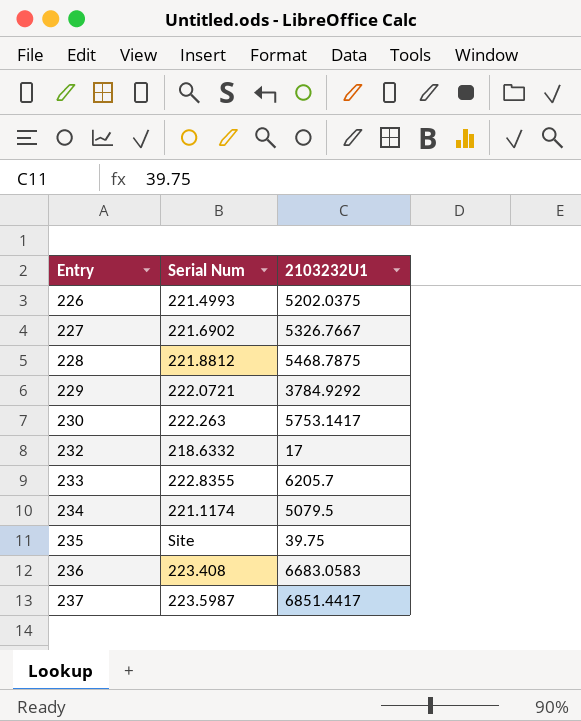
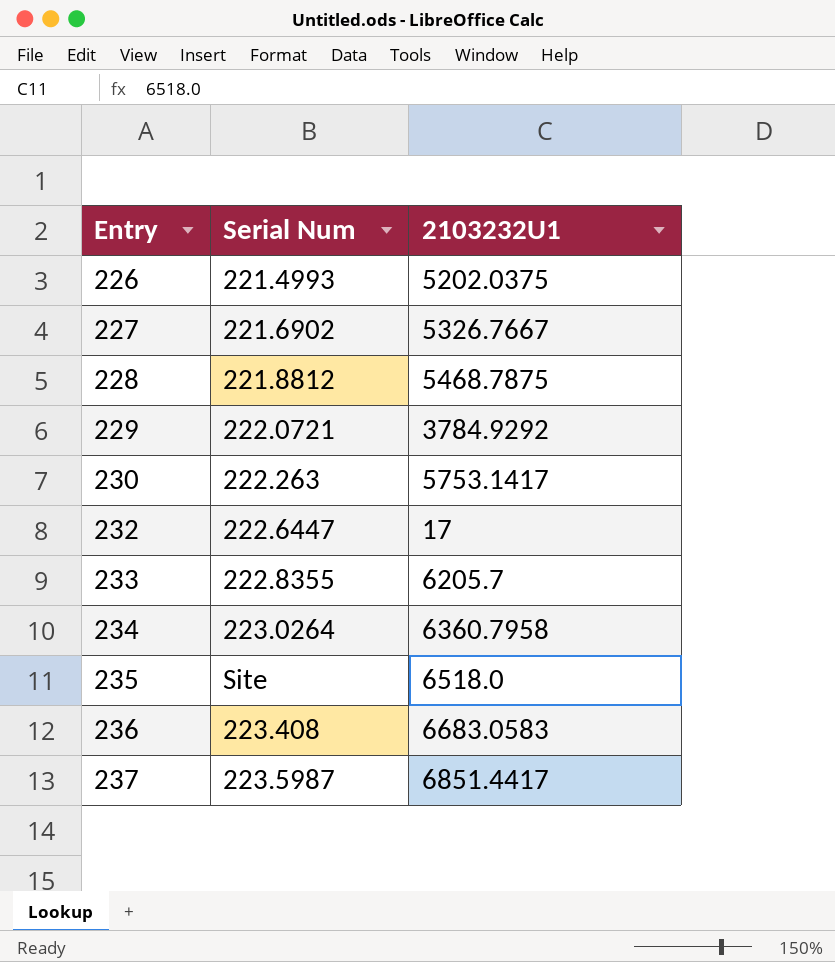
232 | Serial Num: 218.6332 -> 222.6447
234 | Serial Num: 221.1174 -> 223.0264
234 | 2103232U1: 5079.5 -> 6360.7958
235 | 2103232U1: 39.75 -> 6518.0

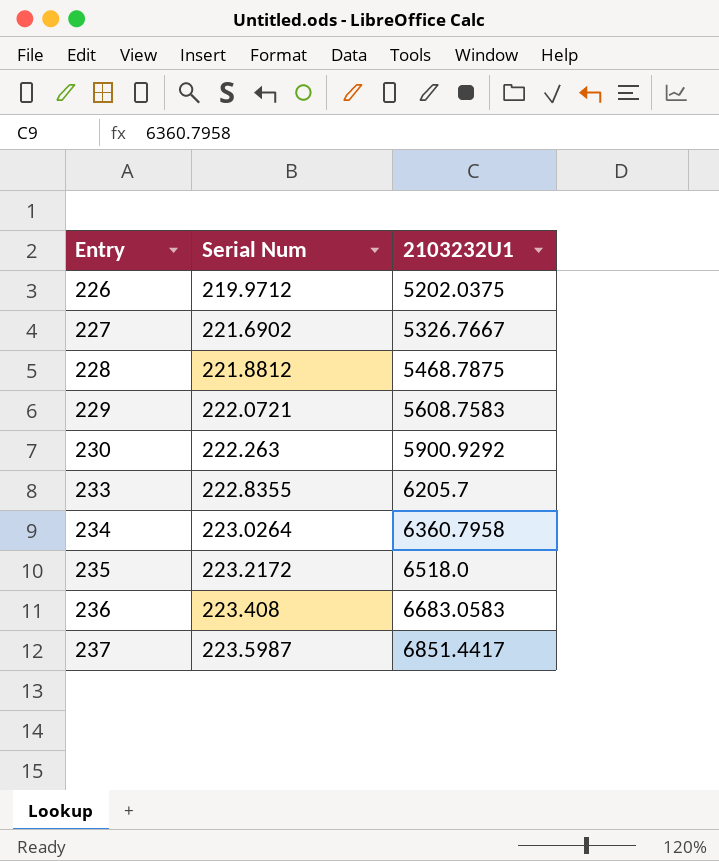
row 232: 222.6447 | 17 -> none
226 | Serial Num: 221.4993 -> 219.9712
229 | 2103232U1: 3784.9292 -> 5608.7583
230 | 2103232U1: 5753.1417 -> 5900.9292
235 | Serial Num: Site -> 223.2172

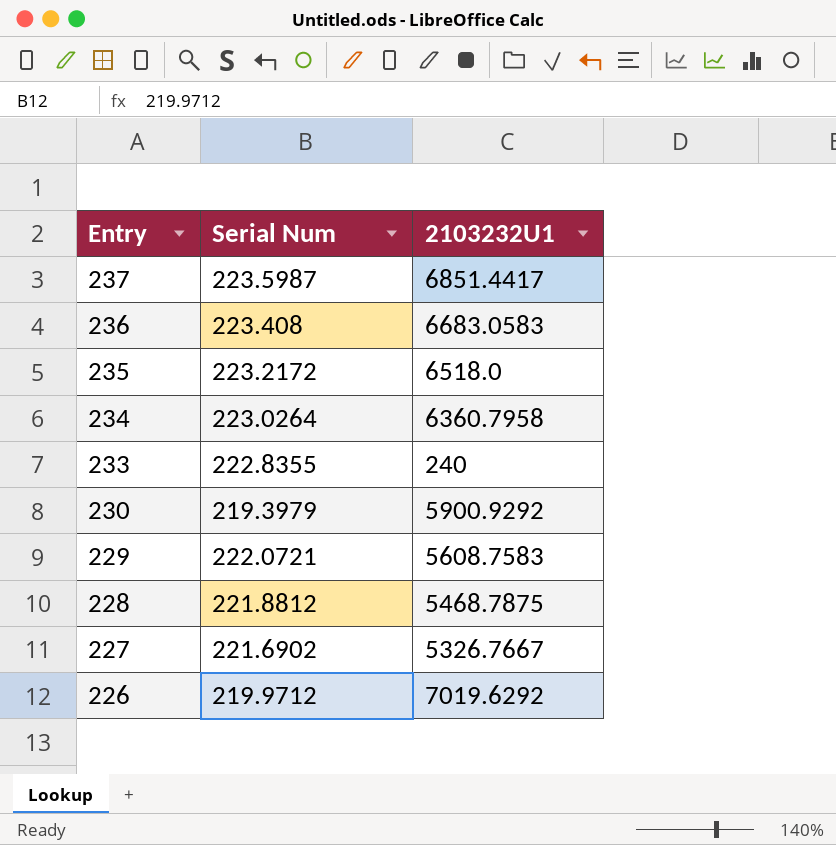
row order: Entry ascending -> Entry descending
233 | 2103232U1: 6205.7 -> 240
230 | Serial Num: 222.263 -> 219.3979
226 | 2103232U1: 5202.0375 -> 7019.6292

